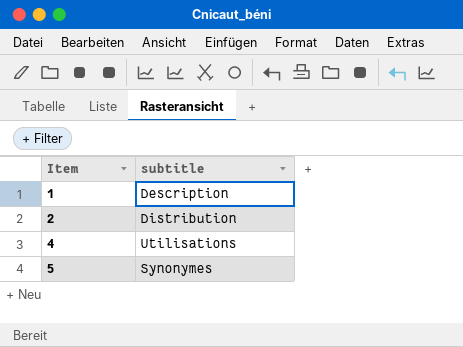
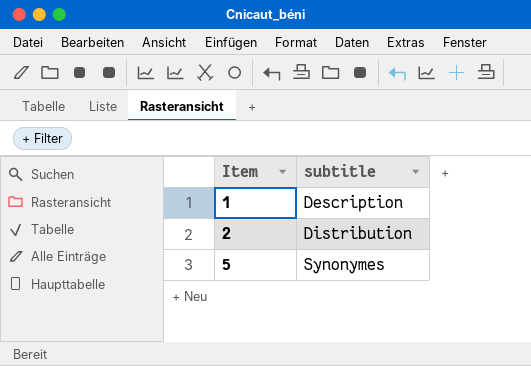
row 4: Utilisations -> none

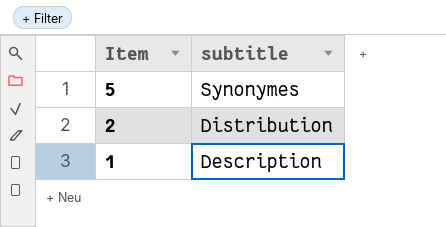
row order: Item ascending -> Item descending

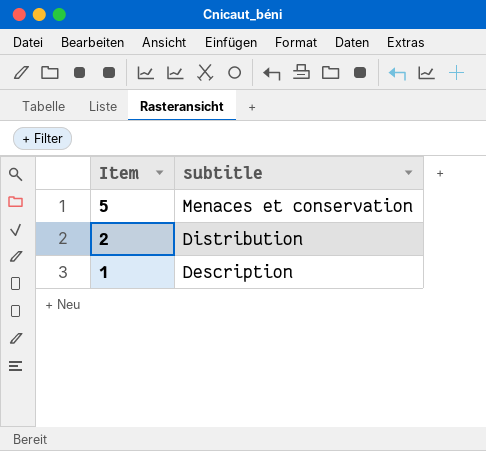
5 | subtitle: Synonymes -> Menaces et conservation

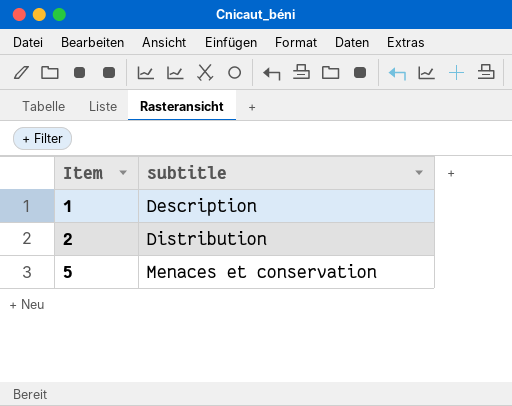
row order: Item descending -> Item ascending

